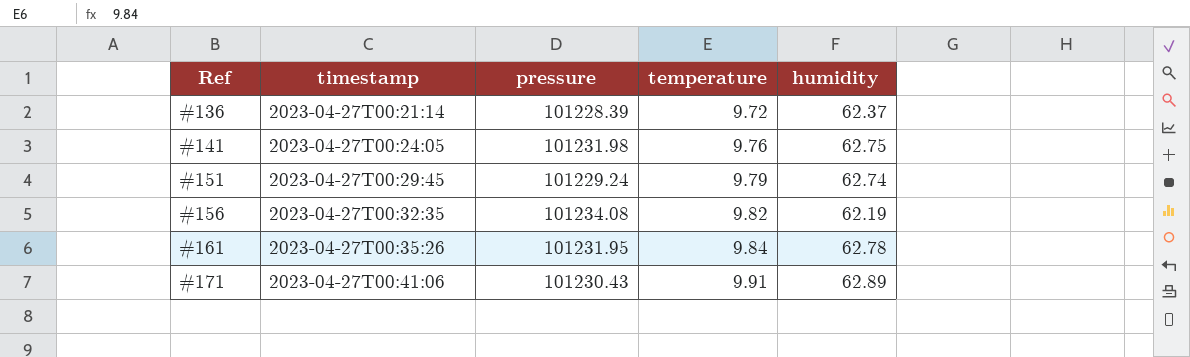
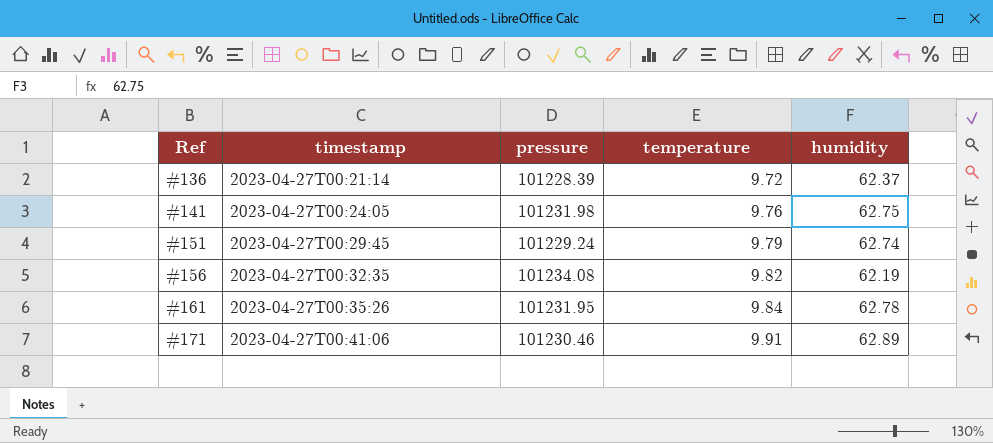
#171 | pressure: 101230.43 -> 101230.46

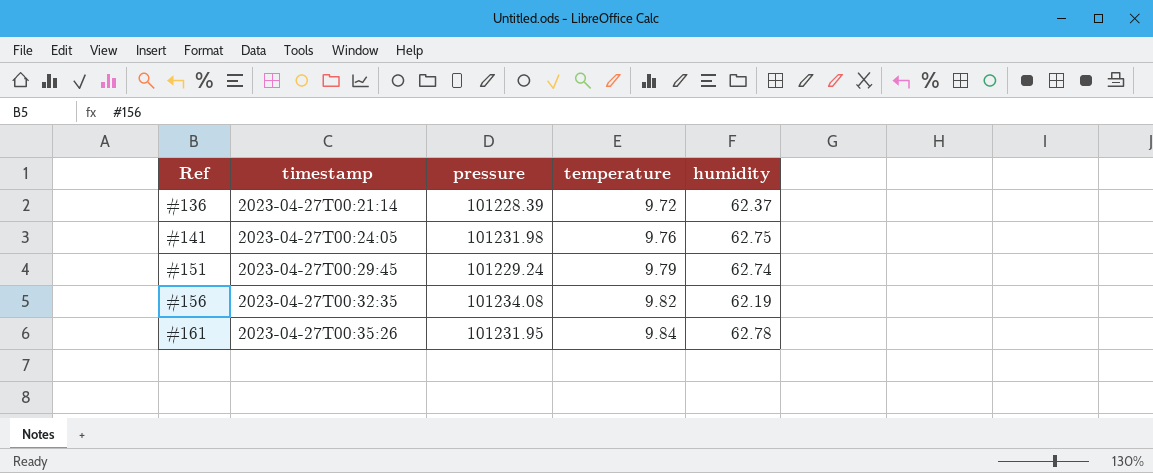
row #171: 2023-04-27T00:41:06 | 101230.46 | 9.91 | 62.89 -> none

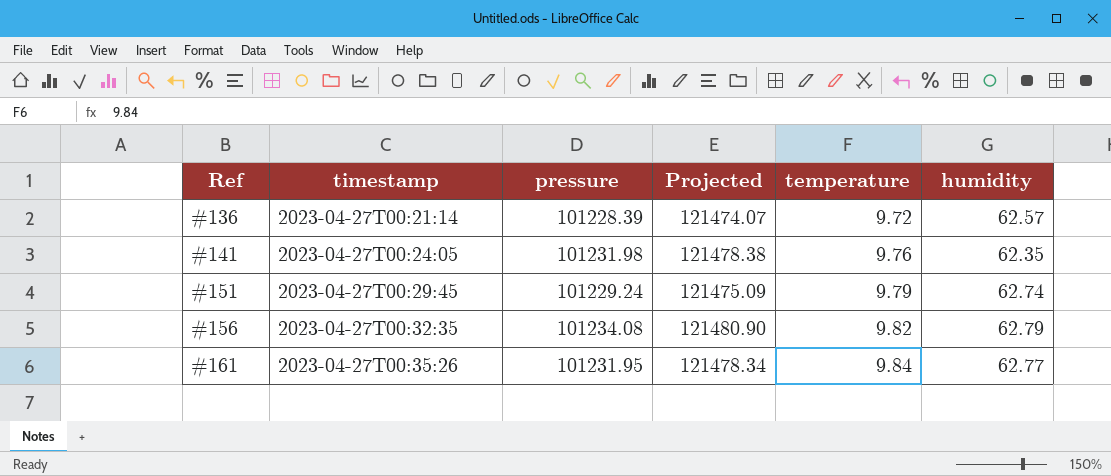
column Projected | formula: none -> [pressure] * 1.2
#136 | humidity: 62.37 -> 62.57
#141 | humidity: 62.75 -> 62.35
#156 | humidity: 62.19 -> 62.79
#161 | humidity: 62.78 -> 62.77

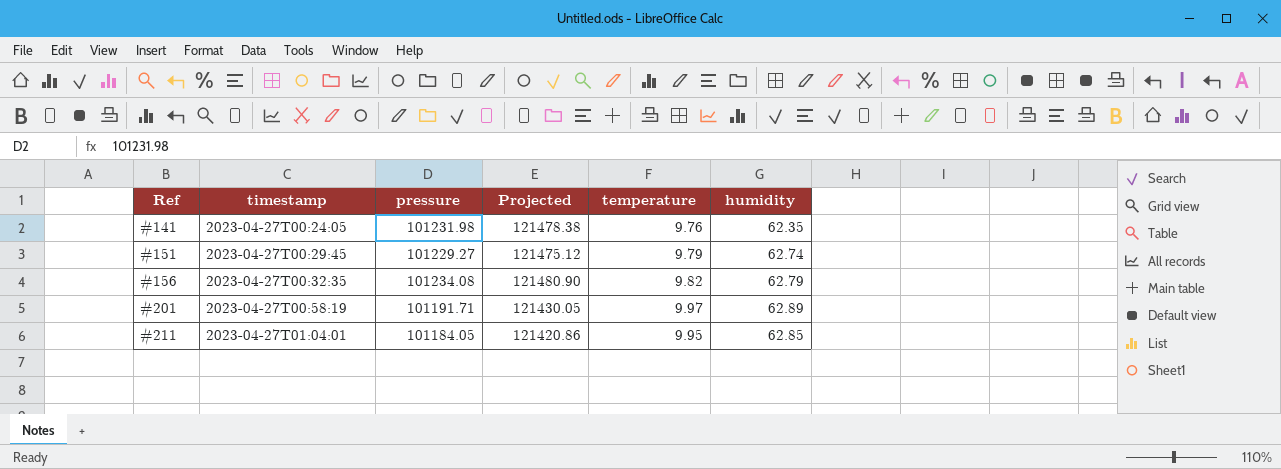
row #136: 2023-04-27T00:21:14 | 101228.39 | 121474.07 | 9.72 | 62.57 -> none
row #161: 2023-04-27T00:35:26 | 101231.95 | 121478.34 | 9.84 | 62.77 -> none
#151 | pressure: 101229.24 -> 101229.27
#151 | Projected: 121475.09 -> 121475.12
row #201: none -> 2023-04-27T00:58:19 | 101191.71 | 121430.05 | 9.97 | 62.89
row #211: none -> 2023-04-27T01:04:01 | 101184.05 | 121420.86 | 9.95 | 62.85

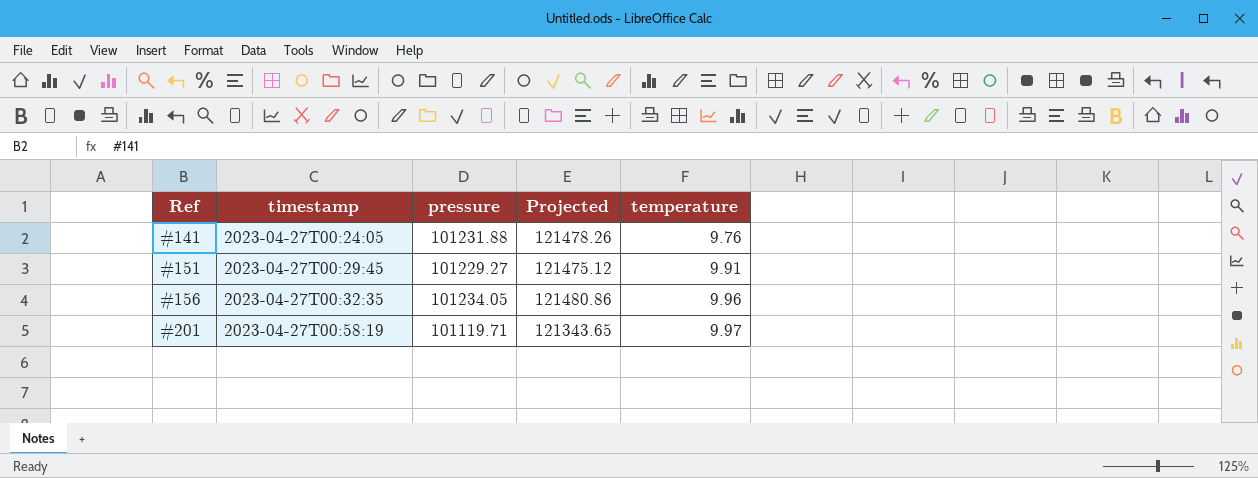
column humidity | position: 6 -> none
row #211: 2023-04-27T01:04:01 | 101184.05 | 121420.86 | 9.95 | 62.85 -> none
#141 | pressure: 101231.98 -> 101231.88
#141 | Projected: 121478.38 -> 121478.26
#151 | temperature: 9.79 -> 9.91
#156 | pressure: 101234.08 -> 101234.05
#156 | Projected: 121480.90 -> 121480.86
#156 | temperature: 9.82 -> 9.96
#201 | pressure: 101191.71 -> 101119.71
#201 | Projected: 121430.05 -> 121343.65

